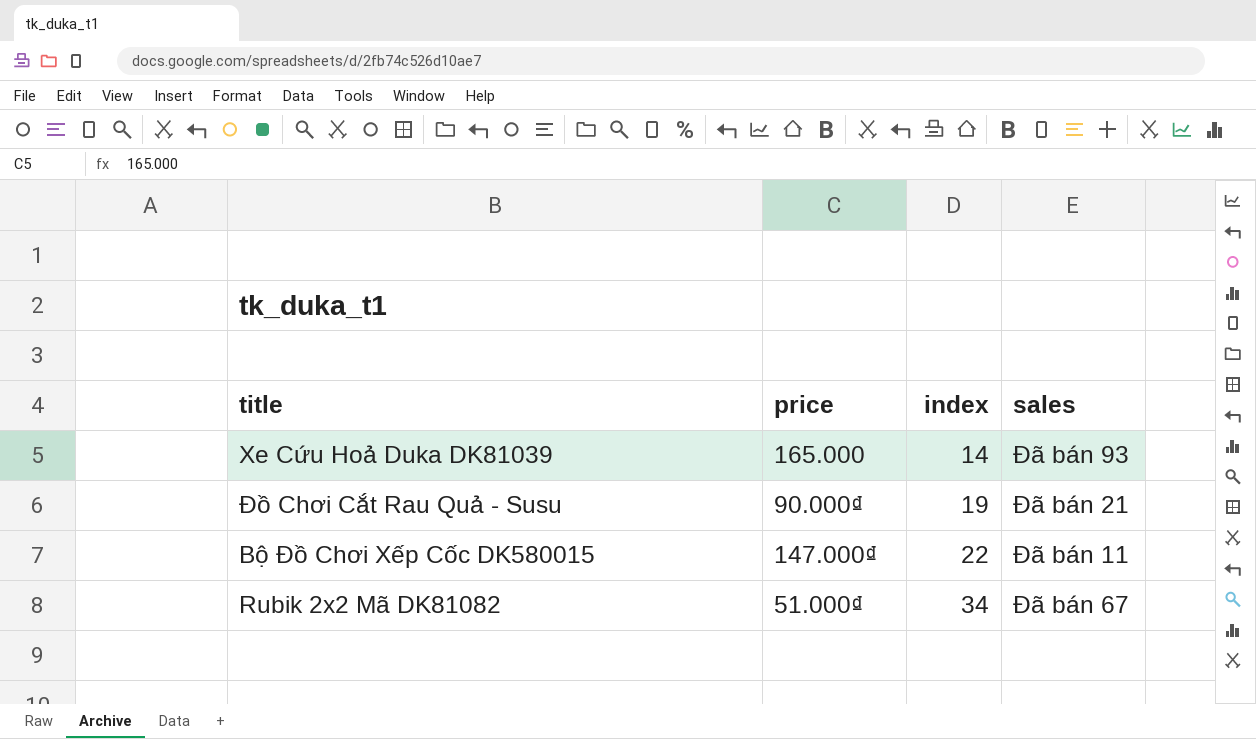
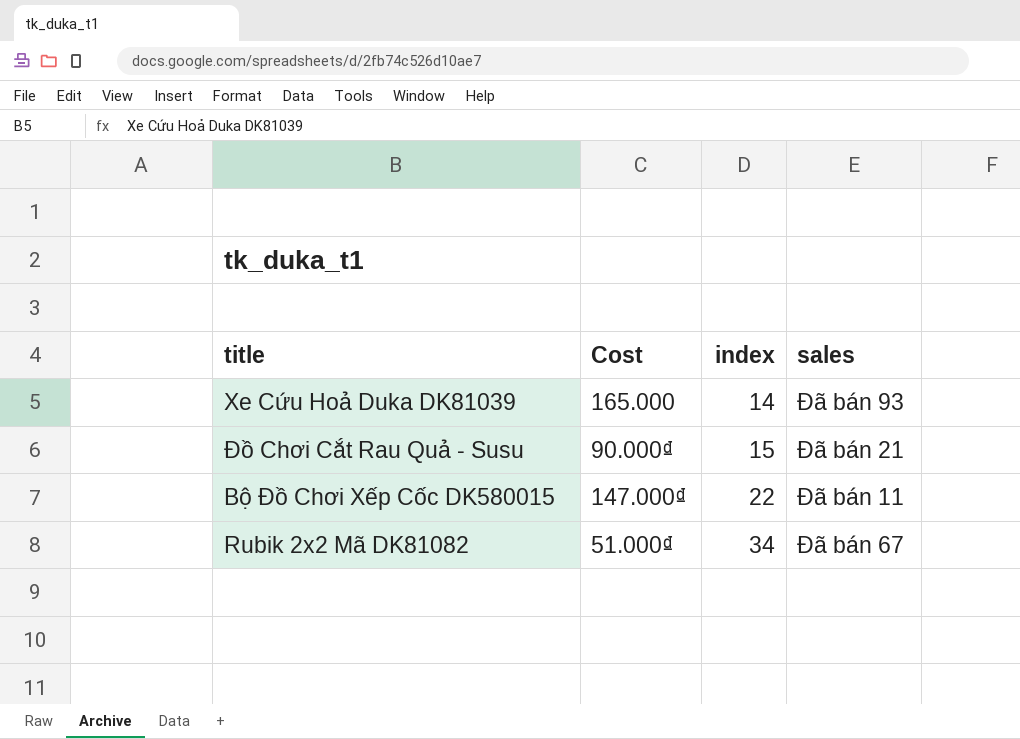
column name: price -> Cost
Đồ Chơi Cắt Rau Quả - Susu | index: 19 -> 15

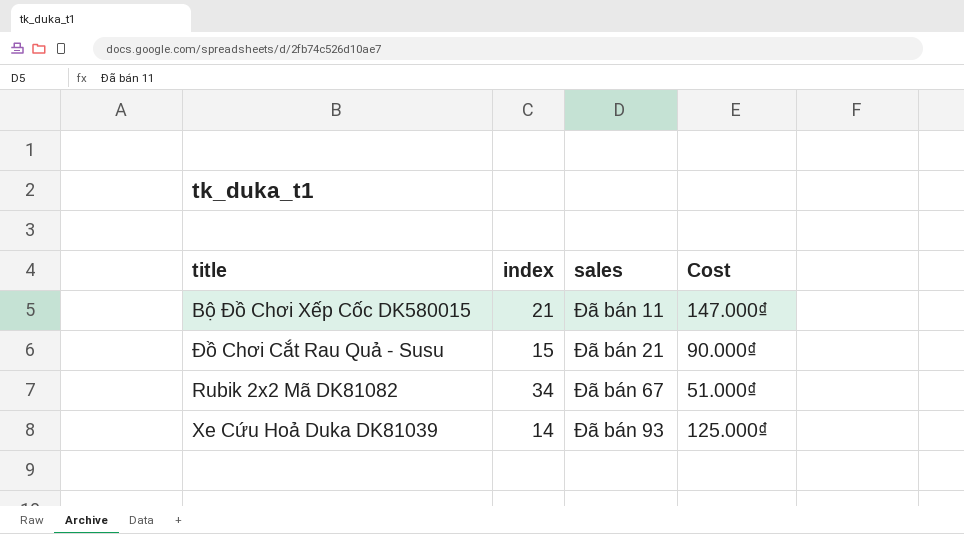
row order: index ascending -> sales ascending
column Cost | position: 2 -> 4
Bộ Đồ Chơi Xếp Cốc DK580015 | index: 22 -> 21
Xe Cứu Hoả Duka DK81039 | Cost: 165.000 -> 125.000₫

